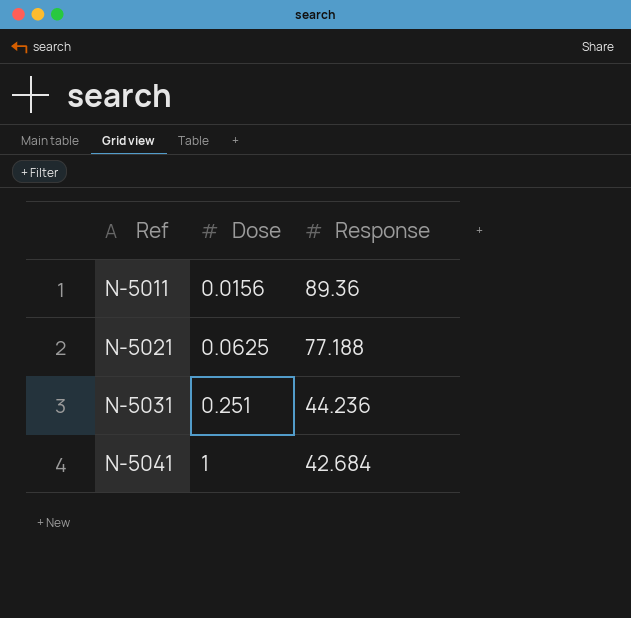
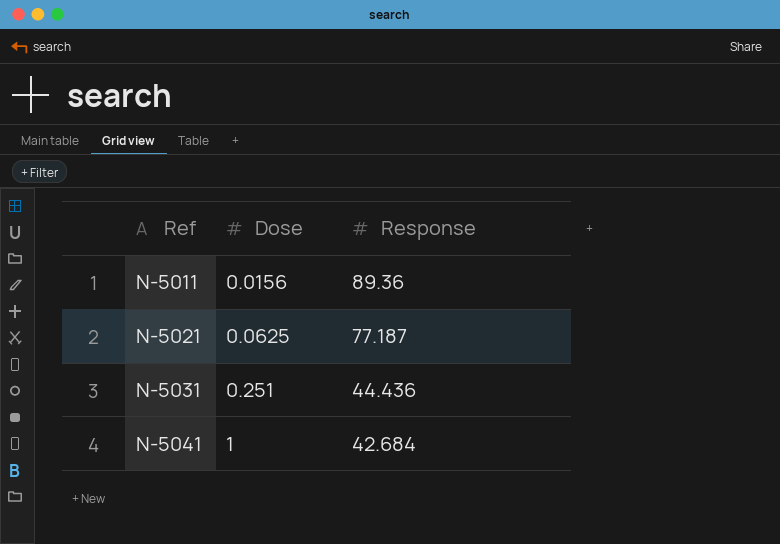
N-5021 | Response: 77.188 -> 77.187
N-5031 | Response: 44.236 -> 44.436

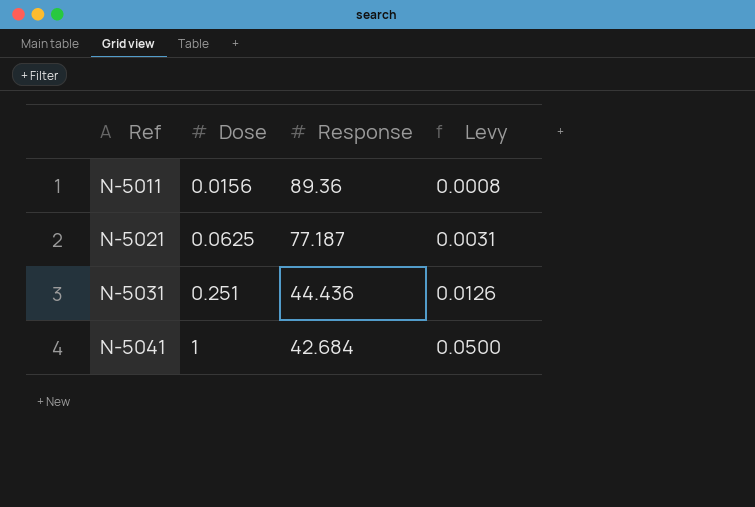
column Levy | formula: none -> [Dose] * 0.05

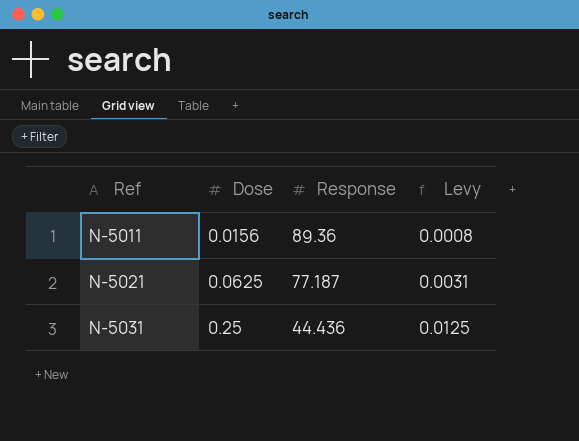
row N-5041: 1 | 42.684 | 0.0500 -> none
N-5031 | Dose: 0.251 -> 0.25
N-5031 | Levy: 0.0126 -> 0.0125

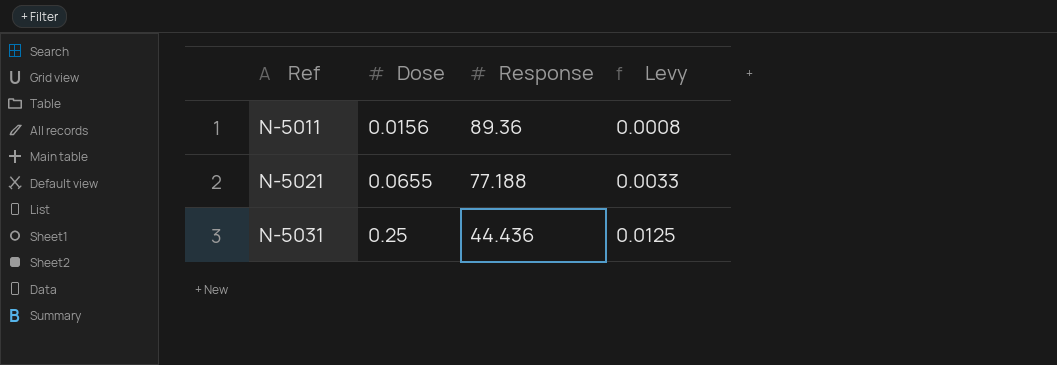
N-5021 | Dose: 0.0625 -> 0.0655
N-5021 | Response: 77.187 -> 77.188
N-5021 | Levy: 0.0031 -> 0.0033

